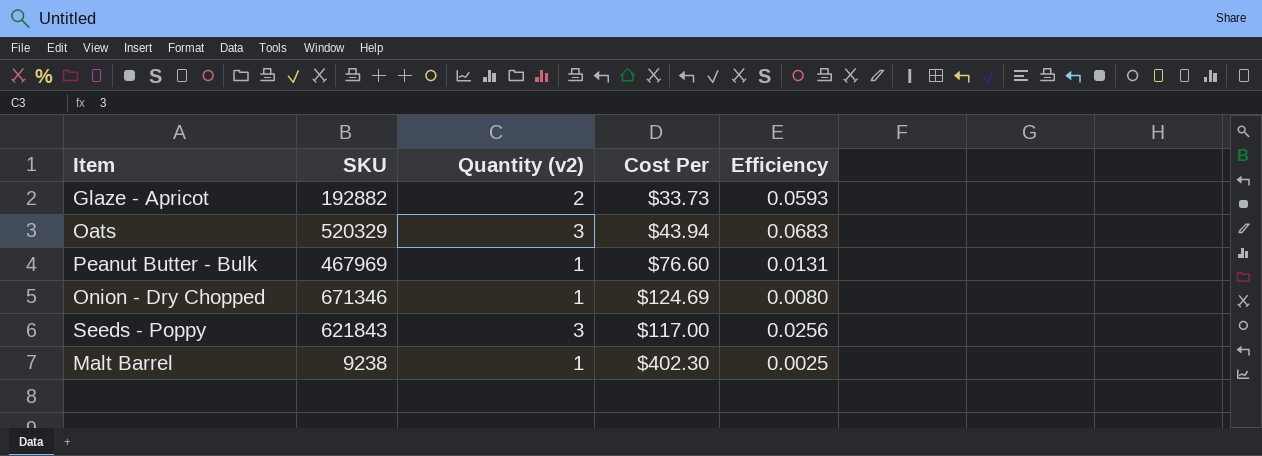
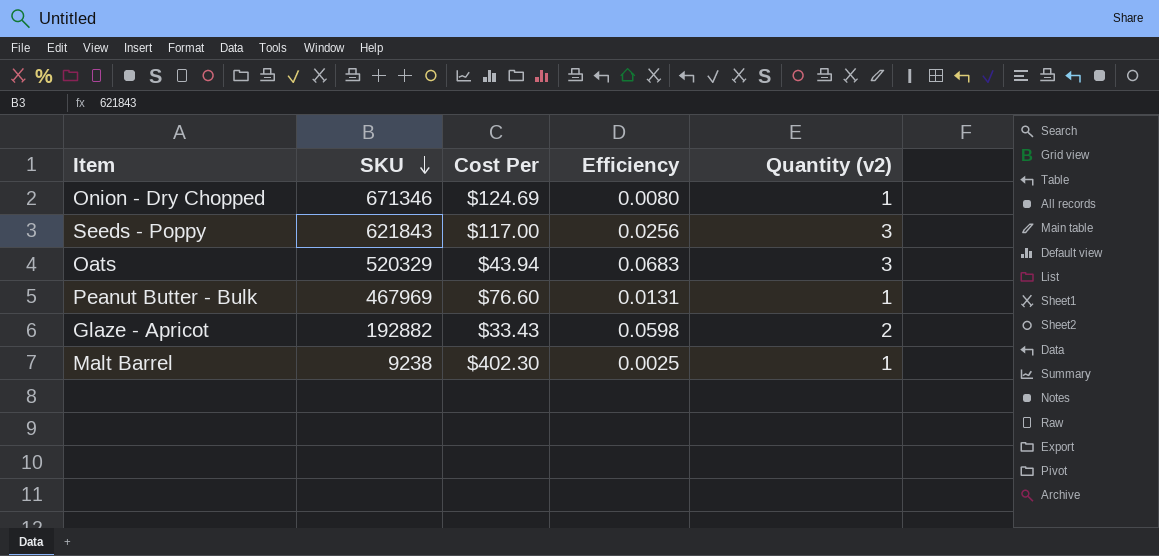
row order: none -> SKU descending
column Quantity (v2) | position: 3 -> 5
Glaze - Apricot | Cost Per: $33.73 -> $33.43
Glaze - Apricot | Efficiency: 0.0593 -> 0.0598

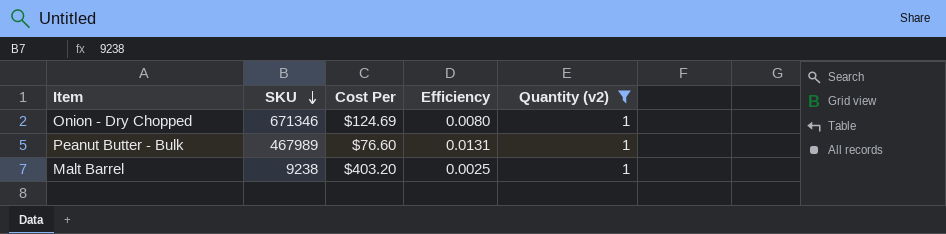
filter: none -> Quantity (v2) = 1
Peanut Butter - Bulk | SKU: 467969 -> 467989
Malt Barrel | Cost Per: $402.30 -> $403.20

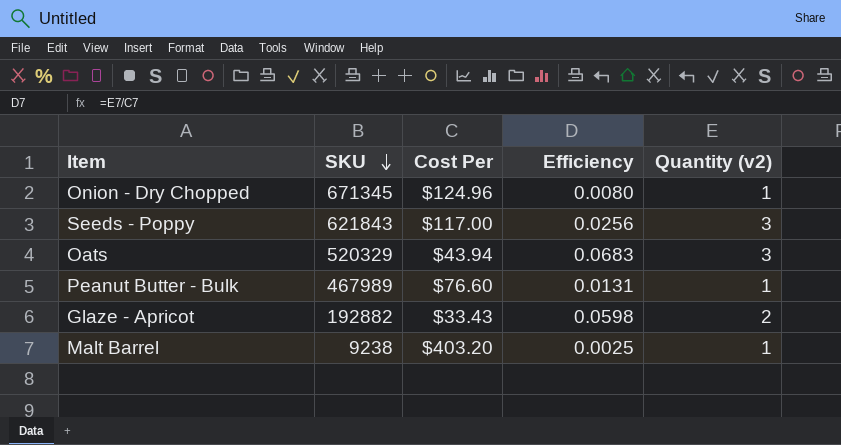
filter: Quantity (v2) = 1 -> none
Onion - Dry Chopped | SKU: 671346 -> 671345
Onion - Dry Chopped | Cost Per: $124.69 -> $124.96

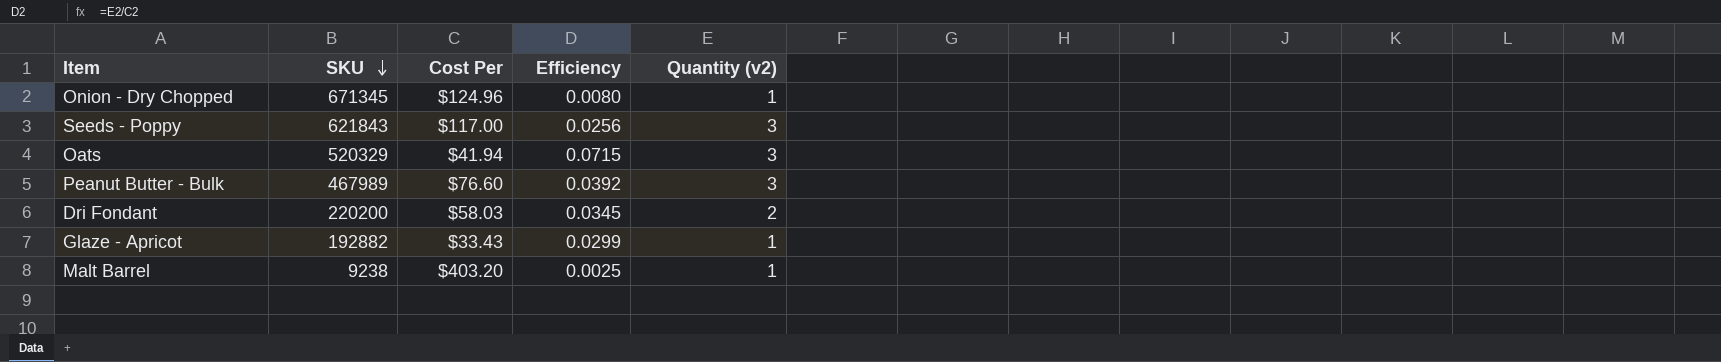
Oats | Cost Per: $43.94 -> $41.94
Oats | Efficiency: 0.0683 -> 0.0715
Peanut Butter - Bulk | Efficiency: 0.0131 -> 0.0392
Peanut Butter - Bulk | Quantity (v2): 1 -> 3
row Dri Fondant: none -> 220200 | $58.03 | 0.0345 | 2
Glaze - Apricot | Efficiency: 0.0598 -> 0.0299
Glaze - Apricot | Quantity (v2): 2 -> 1

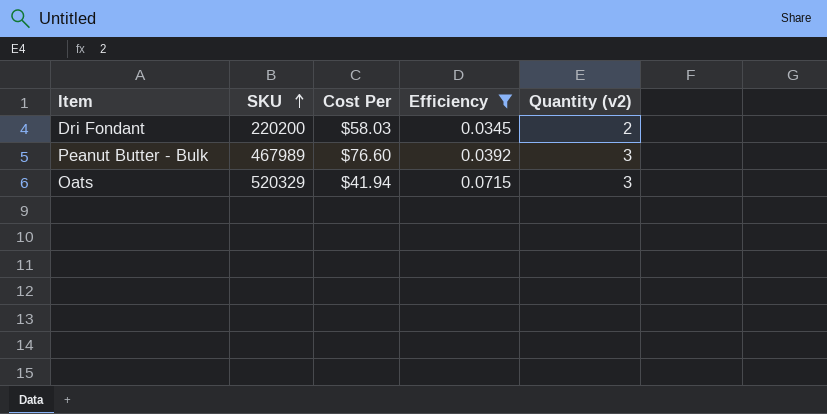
filter: none -> Efficiency >= 0.0345
row order: SKU descending -> SKU ascending

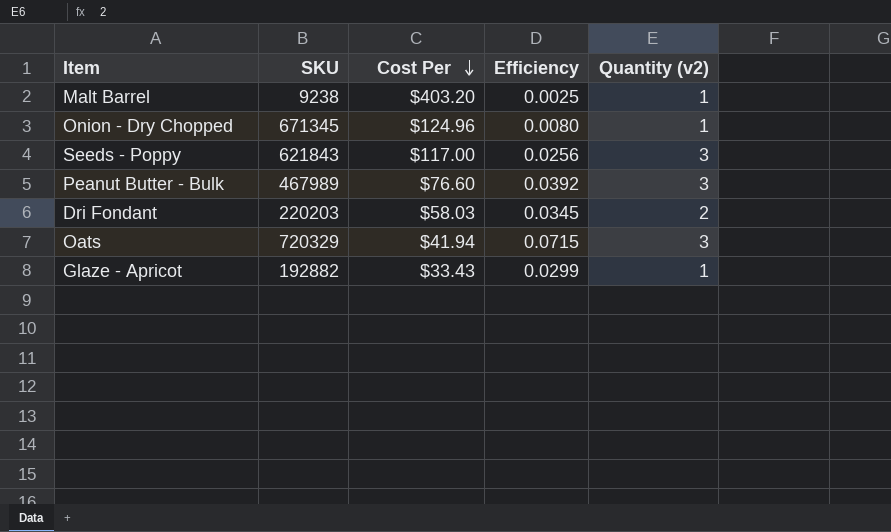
filter: Efficiency >= 0.0345 -> none
row order: SKU ascending -> Cost Per descending
Dri Fondant | SKU: 220200 -> 220203
Oats | SKU: 520329 -> 720329

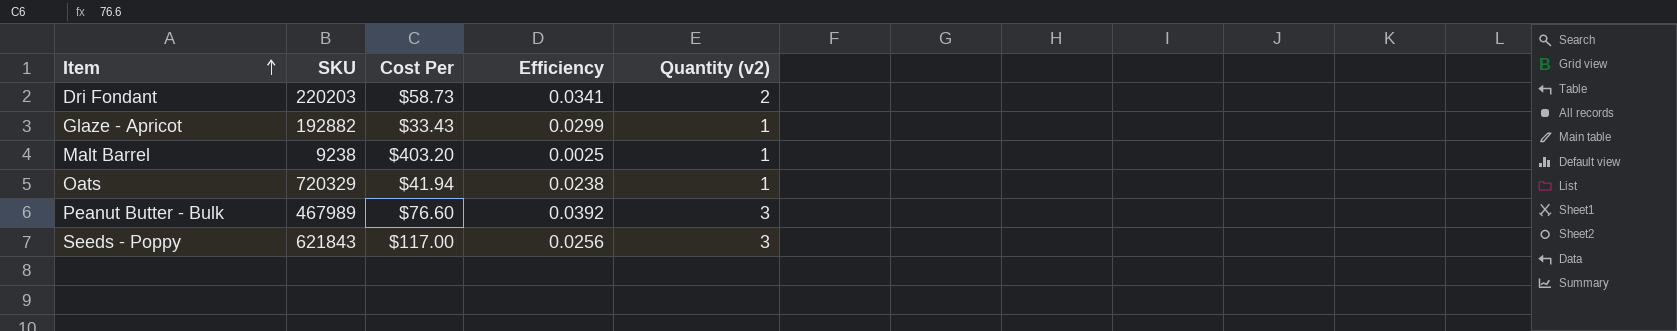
row order: Cost Per descending -> Item ascending
row Onion - Dry Chopped: 671345 | $124.96 | 0.0080 | 1 -> none
Dri Fondant | Cost Per: $58.03 -> $58.73
Dri Fondant | Efficiency: 0.0345 -> 0.0341
Oats | Efficiency: 0.0715 -> 0.0238
Oats | Quantity (v2): 3 -> 1

